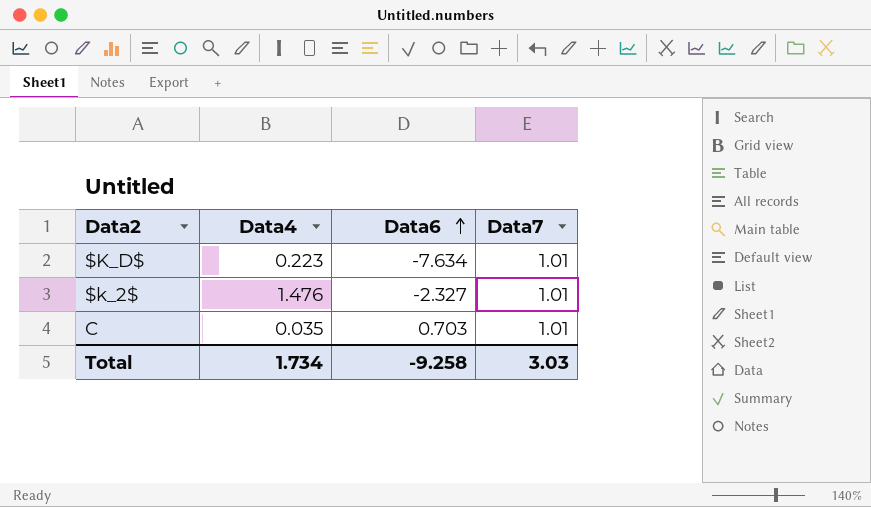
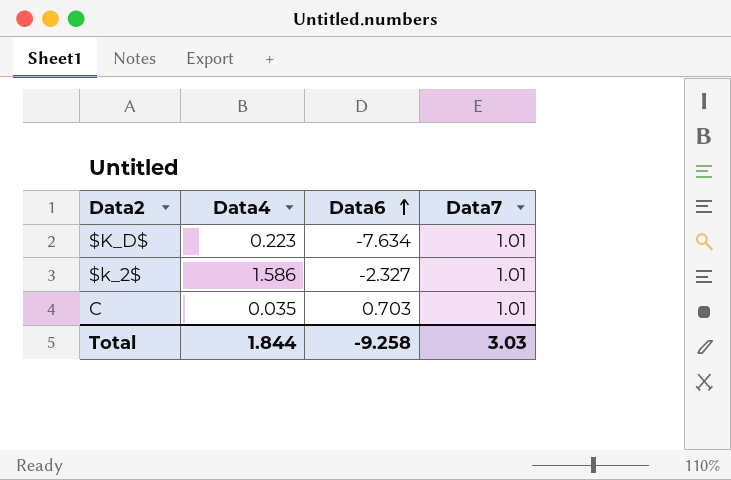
$k_2$ | Data4: 1.476 -> 1.586
Total | Data4: 1.734 -> 1.844

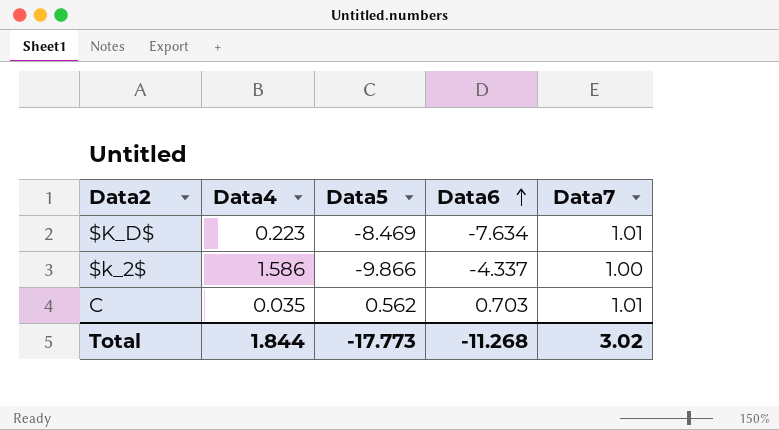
column Data5 | position: none -> 3
$k_2$ | Data6: -2.327 -> -4.337
$k_2$ | Data7: 1.01 -> 1.00
Total | Data6: -9.258 -> -11.268
Total | Data7: 3.03 -> 3.02

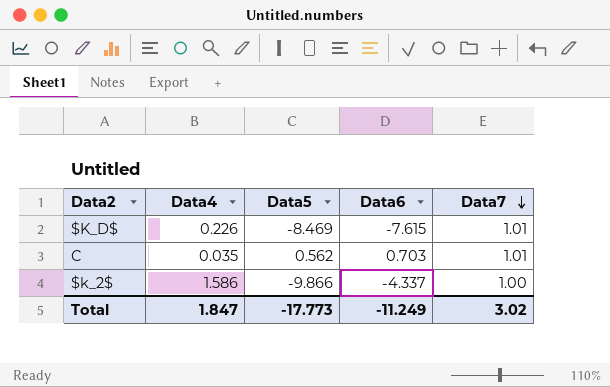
row order: Data6 ascending -> Data7 descending
$K_D$ | Data4: 0.223 -> 0.226
$K_D$ | Data6: -7.634 -> -7.615
Total | Data4: 1.844 -> 1.847
Total | Data6: -11.268 -> -11.249

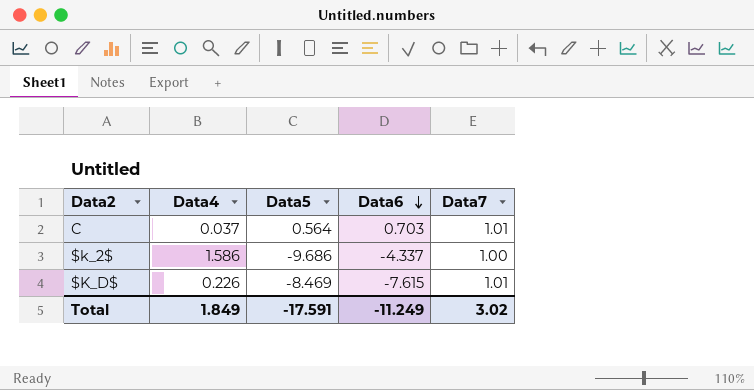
row order: Data7 descending -> Data6 descending
C | Data4: 0.035 -> 0.037
C | Data5: 0.562 -> 0.564
$k_2$ | Data5: -9.866 -> -9.686
Total | Data4: 1.847 -> 1.849
Total | Data5: -17.773 -> -17.591

